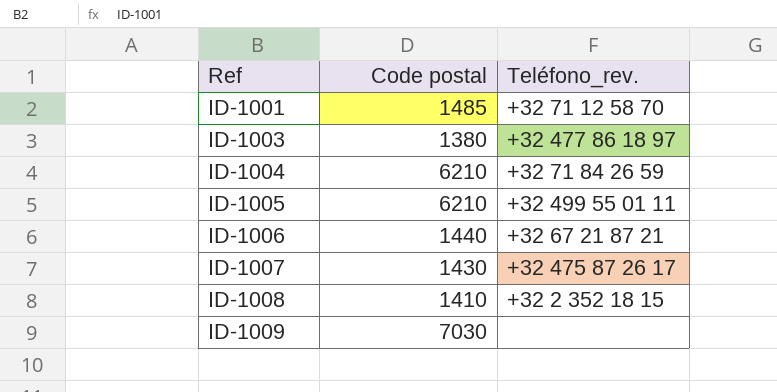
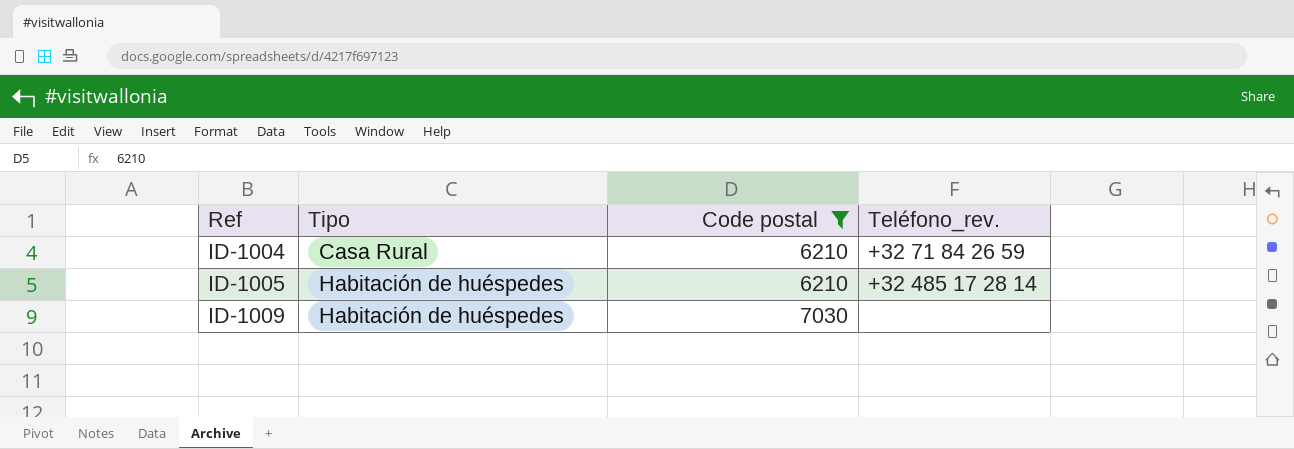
filter: none -> Code postal >= 6210
column Tipo | position: none -> 2
ID-1005 | Teléfono_rev.: +32 499 55 01 11 -> +32 485 17 28 14

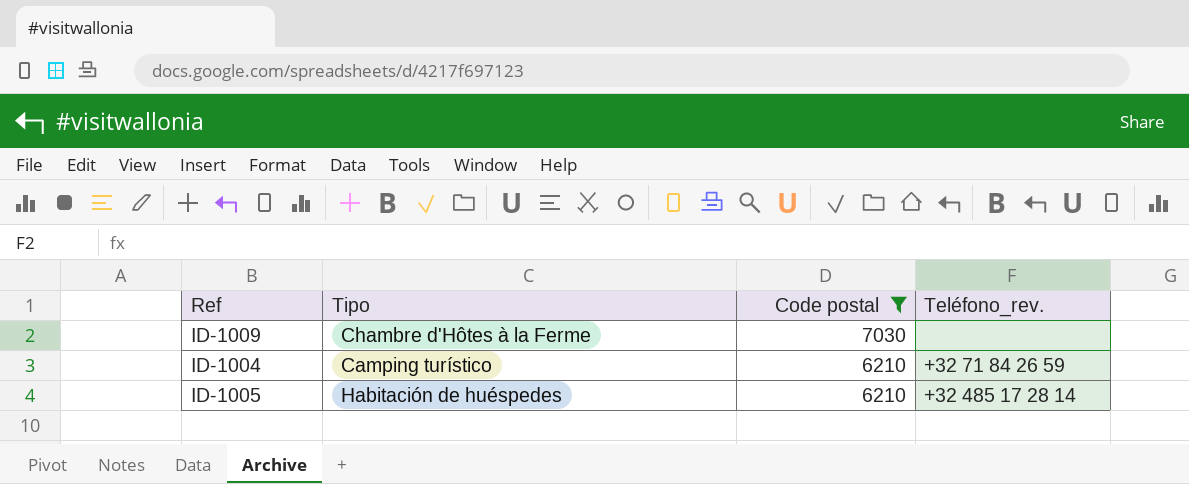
row order: Ref ascending -> Code postal descending
ID-1009 | Tipo: Habitación de huéspedes -> Chambre d'Hôtes à la Ferme
ID-1004 | Tipo: Casa Rural -> Camping turístico

